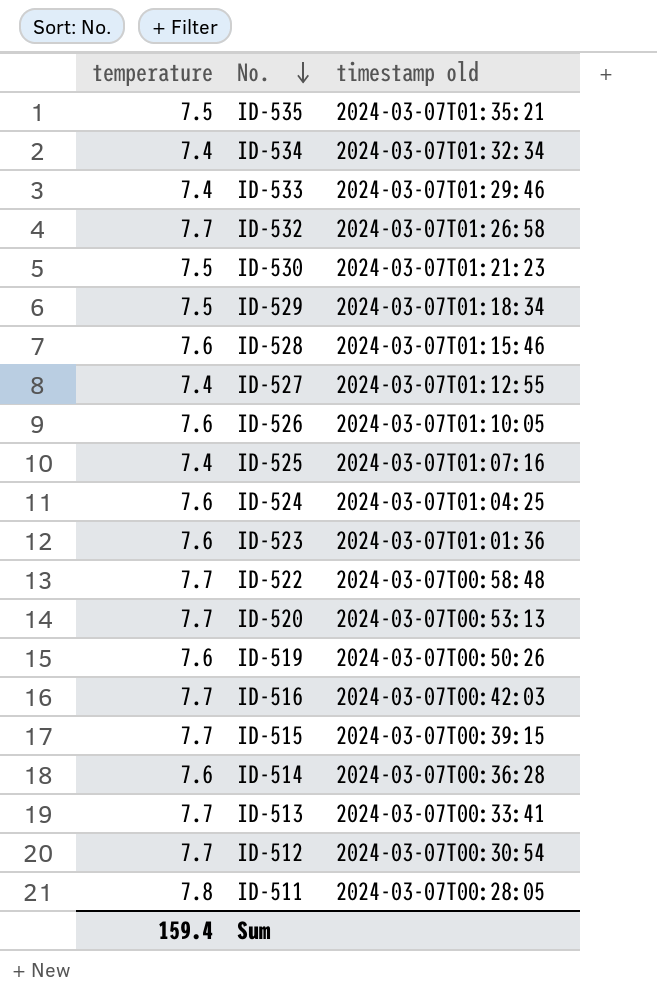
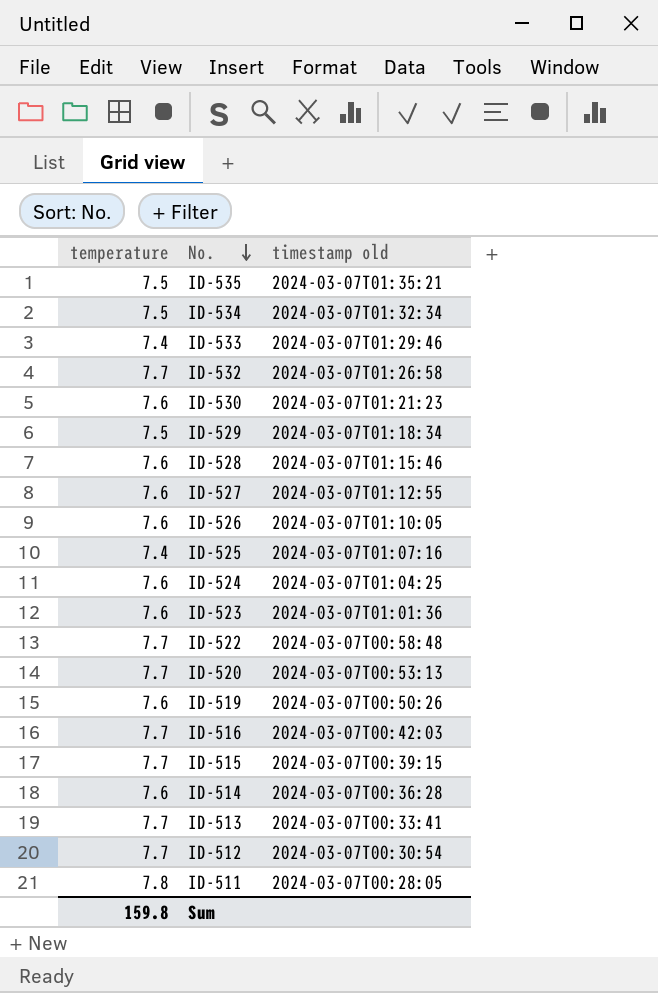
ID-534 | temperature: 7.4 -> 7.5
ID-530 | temperature: 7.5 -> 7.6
ID-527 | temperature: 7.4 -> 7.6
Sum | temperature: 159.4 -> 159.8

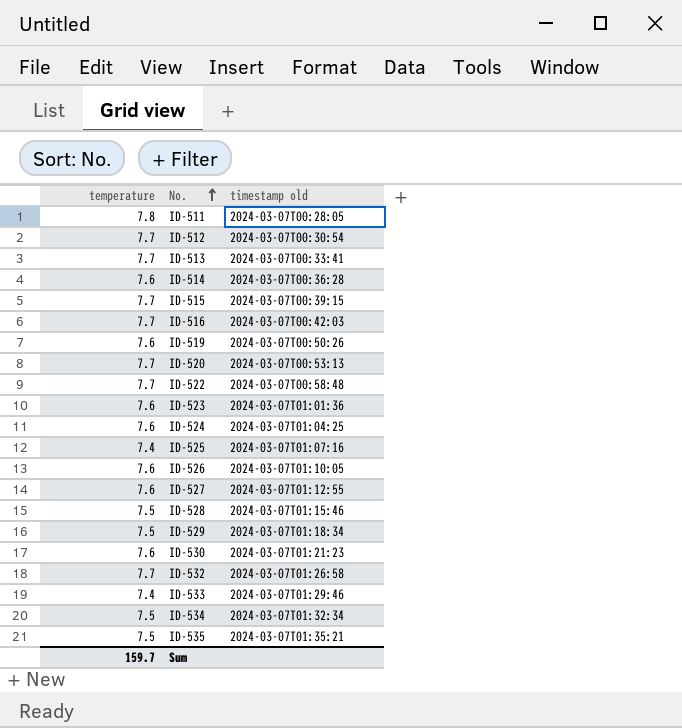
row order: No. descending -> No. ascending
ID-528 | temperature: 7.6 -> 7.5
Sum | temperature: 159.8 -> 159.7

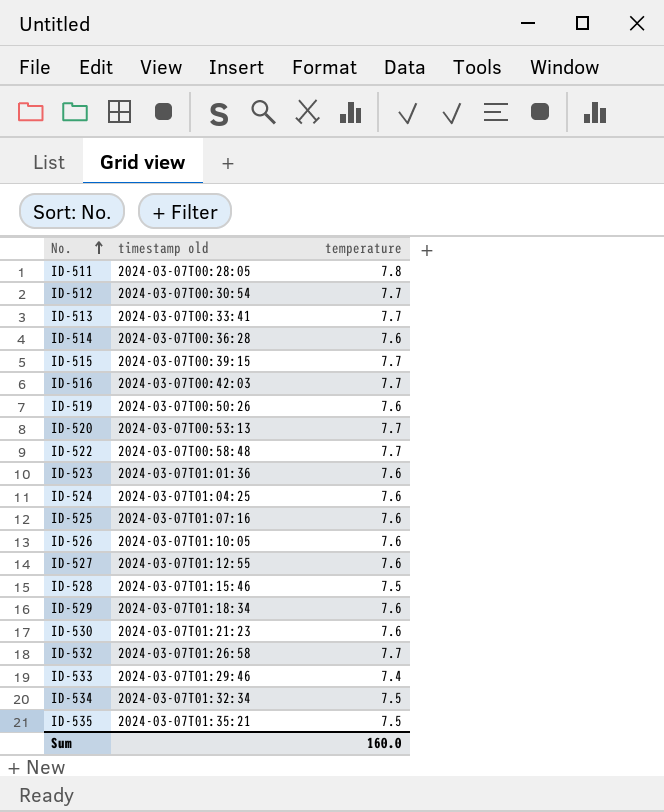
column temperature | position: 1 -> 3
ID-525 | temperature: 7.4 -> 7.6
ID-529 | temperature: 7.5 -> 7.6
Sum | temperature: 159.7 -> 160.0

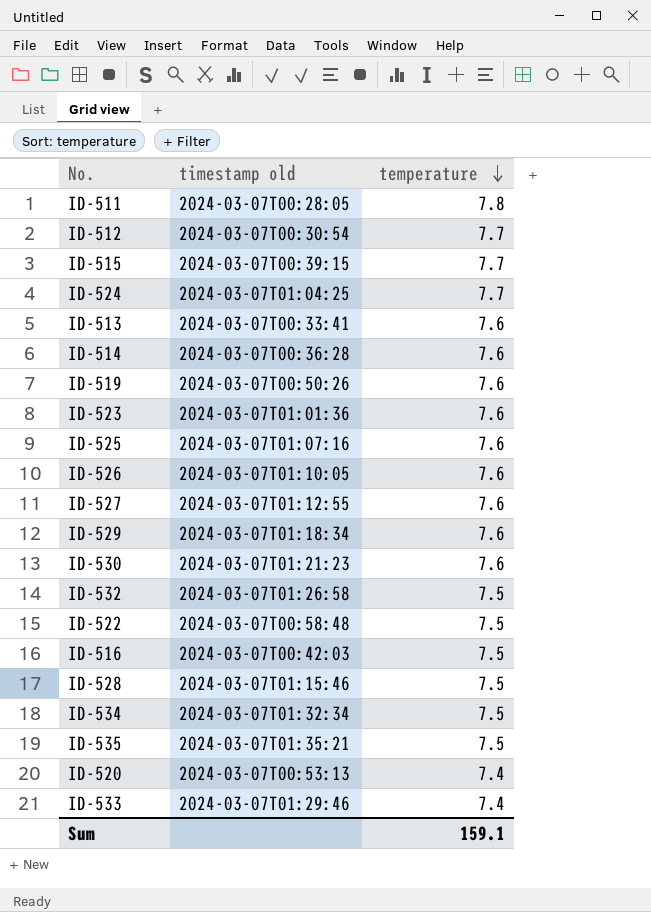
row order: No. ascending -> temperature descending
ID-524 | temperature: 7.6 -> 7.7
ID-513 | temperature: 7.7 -> 7.6
ID-532 | temperature: 7.7 -> 7.5
ID-522 | temperature: 7.7 -> 7.5
ID-516 | temperature: 7.7 -> 7.5
ID-520 | temperature: 7.7 -> 7.4
Sum | temperature: 160.0 -> 159.1

